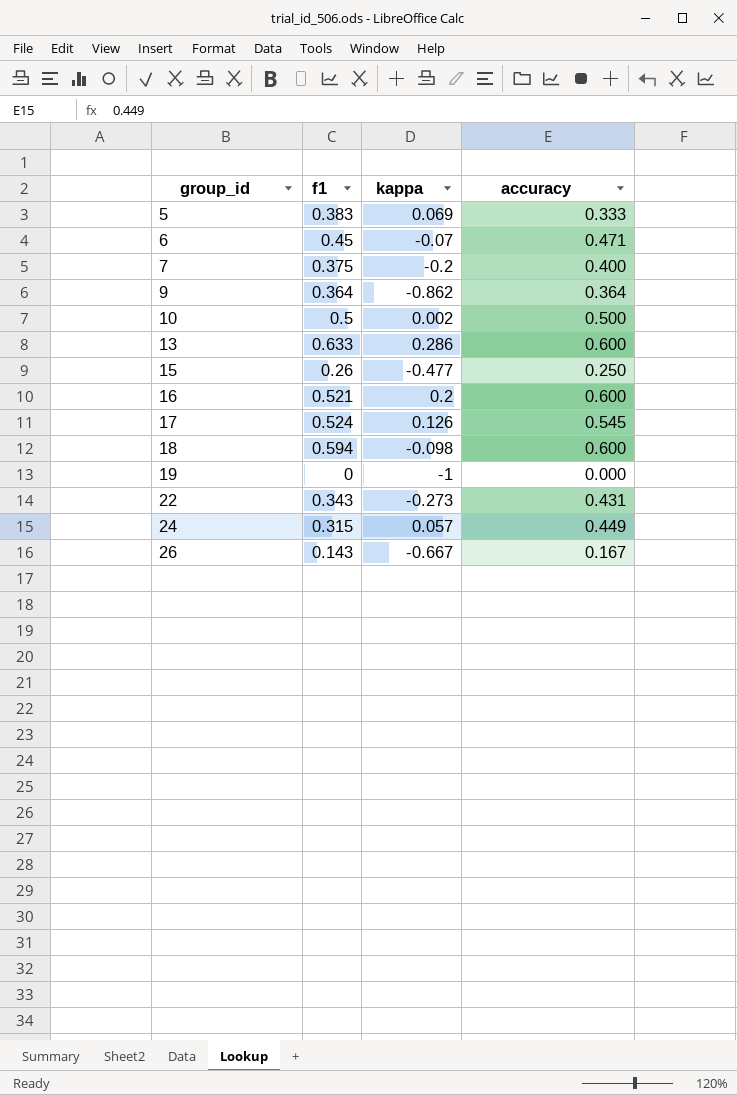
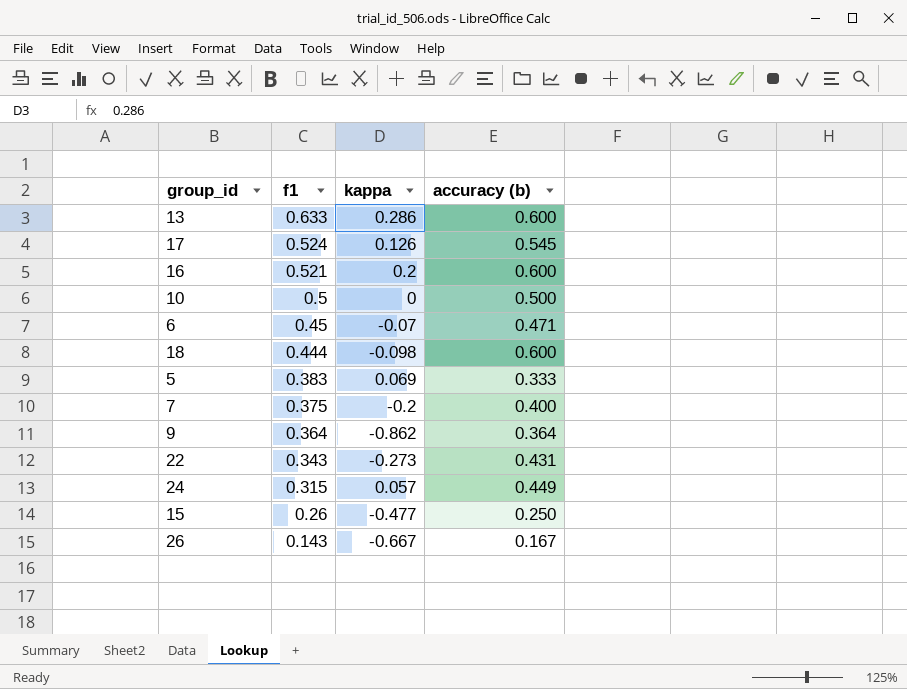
row order: group_id ascending -> f1 descending
column name: accuracy -> accuracy (b)
row 19: 0 | -1 | 0.000 -> none
10 | kappa: 0.002 -> 0
18 | f1: 0.594 -> 0.444

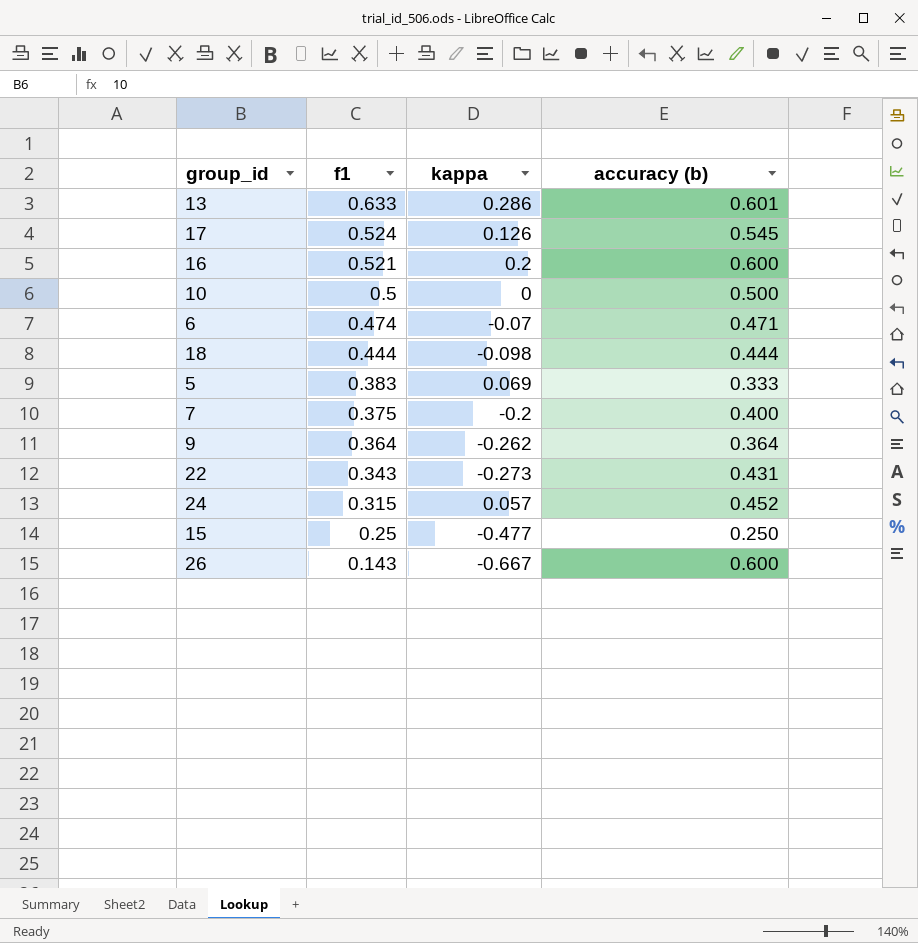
13 | accuracy (b): 0.600 -> 0.601
6 | f1: 0.45 -> 0.474
18 | accuracy (b): 0.600 -> 0.444
9 | kappa: -0.862 -> -0.262
24 | accuracy (b): 0.449 -> 0.452
15 | f1: 0.26 -> 0.25
26 | accuracy (b): 0.167 -> 0.600

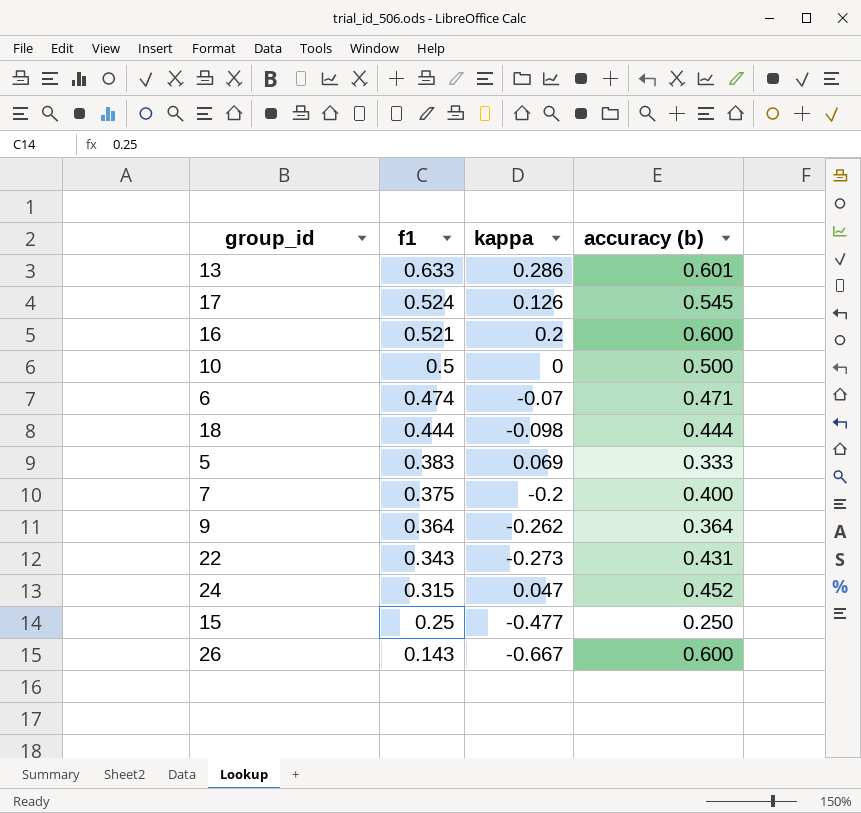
24 | kappa: 0.057 -> 0.047

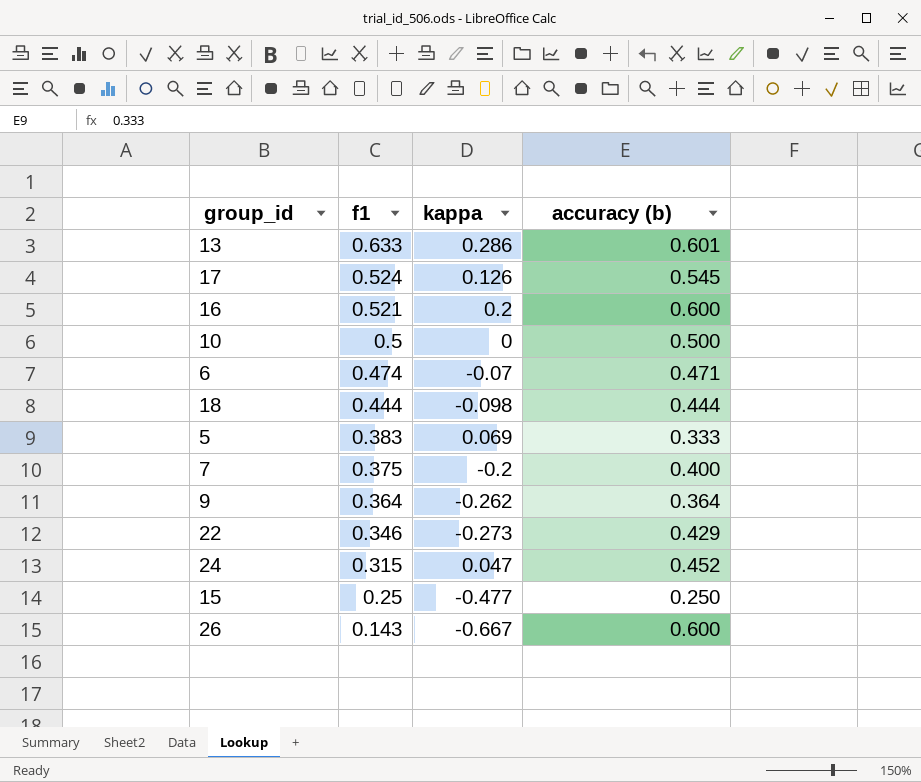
22 | f1: 0.343 -> 0.346
22 | accuracy (b): 0.431 -> 0.429

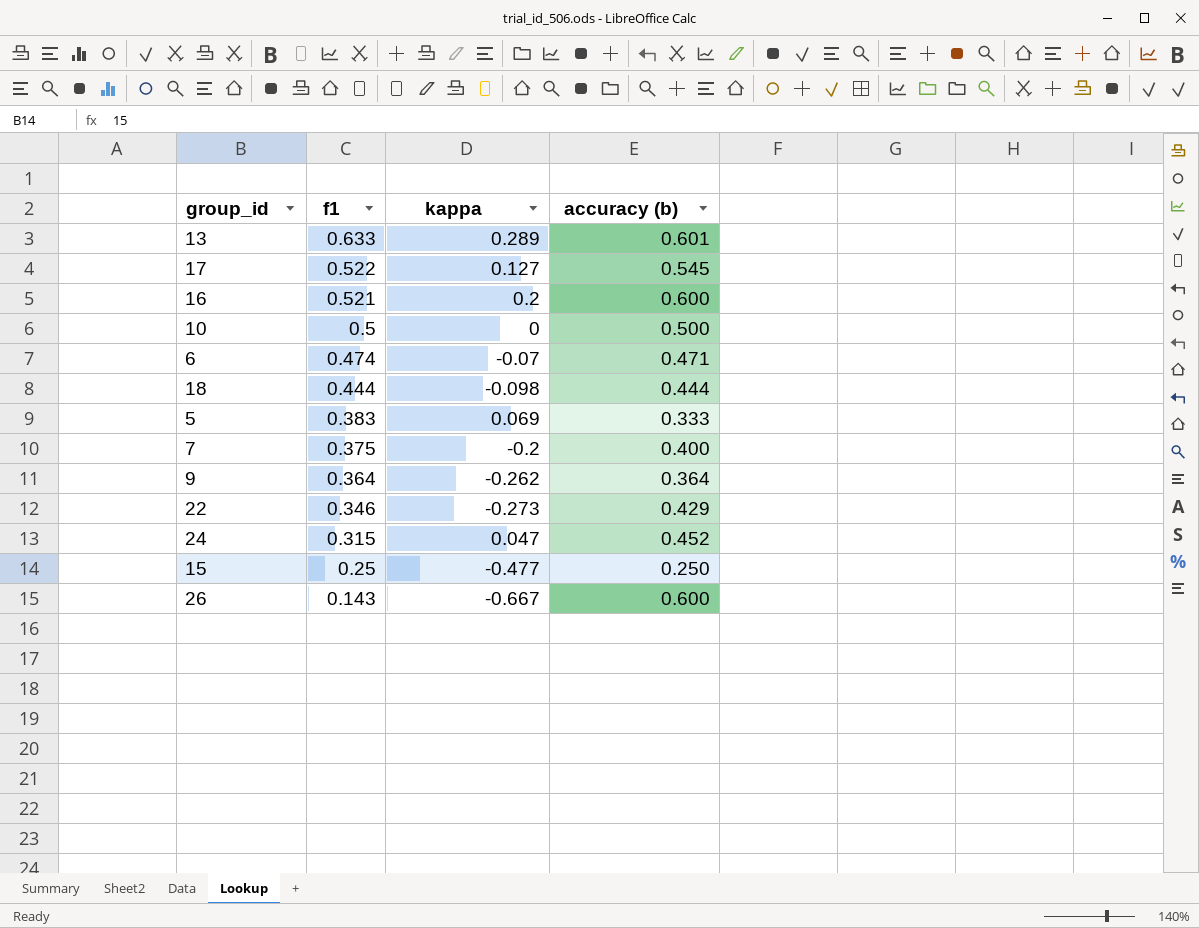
13 | kappa: 0.286 -> 0.289
17 | f1: 0.524 -> 0.522
17 | kappa: 0.126 -> 0.127

